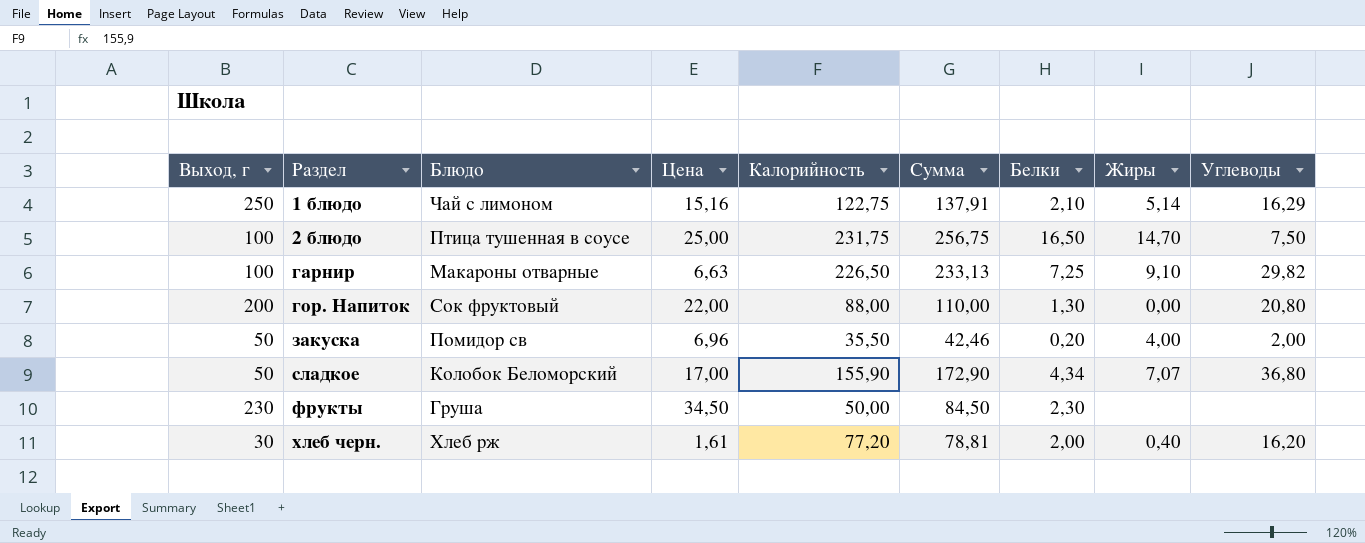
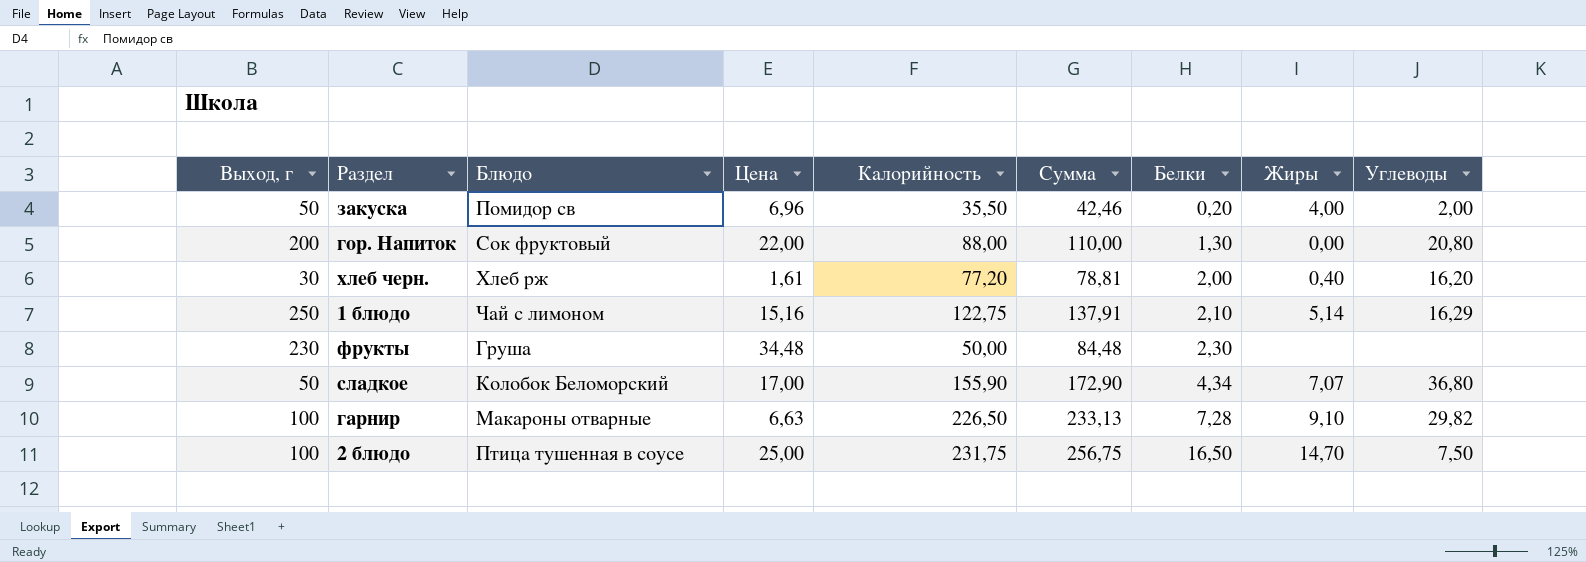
row order: Раздел ascending -> Белки ascending
фрукты | Цена: 34,50 -> 34,48
фрукты | Сумма: 84,50 -> 84,48
гарнир | Белки: 7,25 -> 7,28

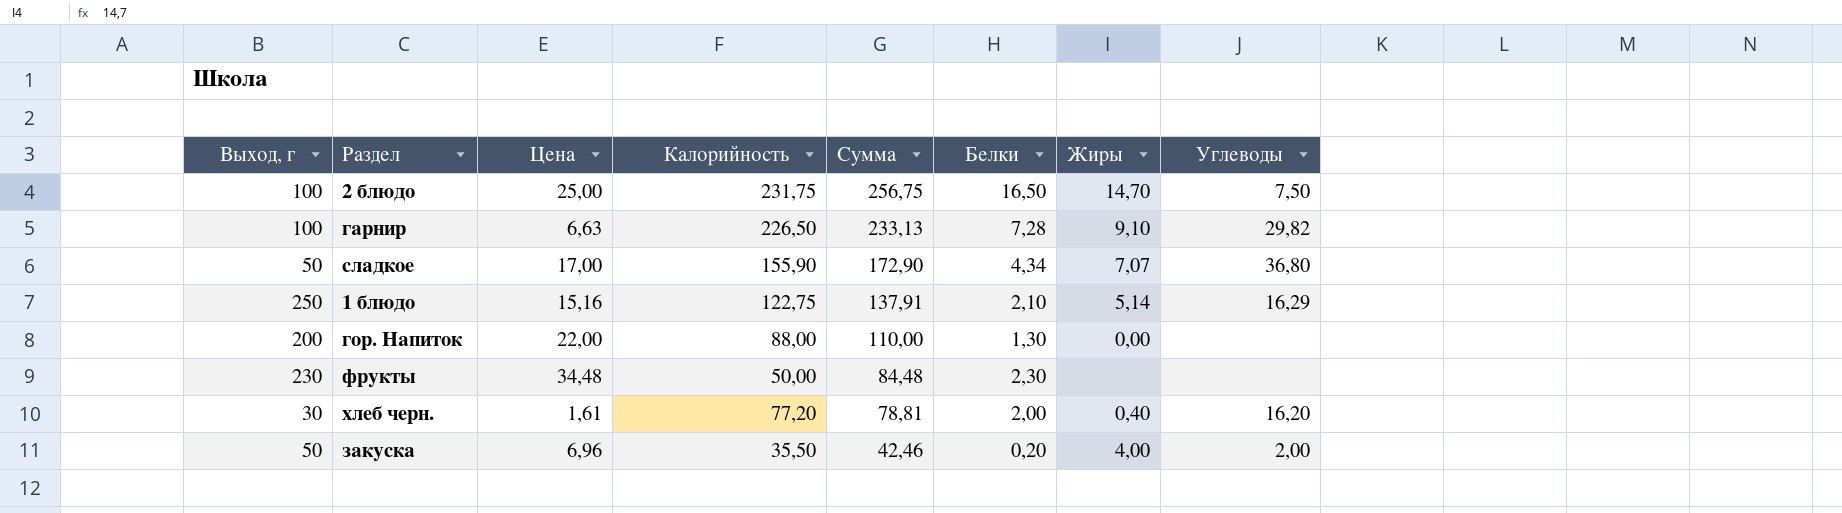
row order: Белки ascending -> Сумма descending
column Блюдо | position: 3 -> none
гор. Напиток | Углеводы: 20,80 -> none

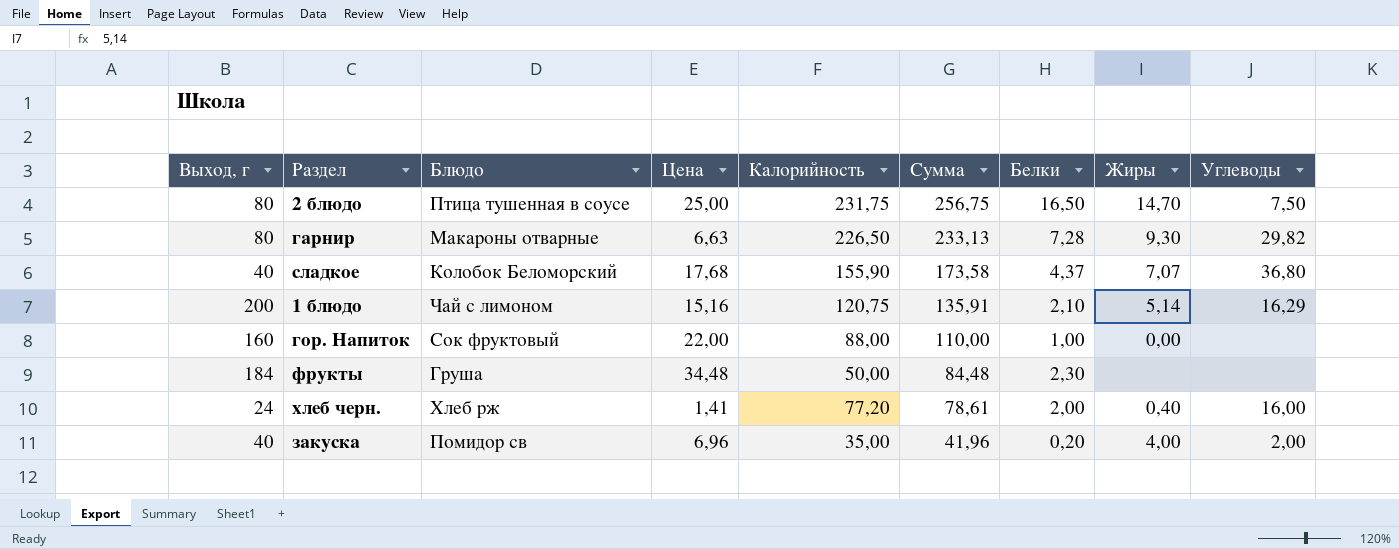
column Блюдо | position: none -> 3
2 блюдо | Выход, г: 100 -> 80
гарнир | Выход, г: 100 -> 80
гарнир | Жиры: 9,10 -> 9,30
сладкое | Выход, г: 50 -> 40
сладкое | Цена: 17,00 -> 17,68
сладкое | Сумма: 172,90 -> 173,58
сладкое | Белки: 4,34 -> 4,37
1 блюдо | Выход, г: 250 -> 200
1 блюдо | Калорийность: 122,75 -> 120,75
1 блюдо | Сумма: 137,91 -> 135,91
гор. Напиток | Выход, г: 200 -> 160
гор. Напиток | Белки: 1,30 -> 1,00
фрукты | Выход, г: 230 -> 184
хлеб черн. | Выход, г: 30 -> 24
хлеб черн. | Цена: 1,61 -> 1,41
хлеб черн. | Сумма: 78,81 -> 78,61
хлеб черн. | Углеводы: 16,20 -> 16,00
закуска | Выход, г: 50 -> 40
закуска | Калорийность: 35,50 -> 35,00
закуска | Сумма: 42,46 -> 41,96

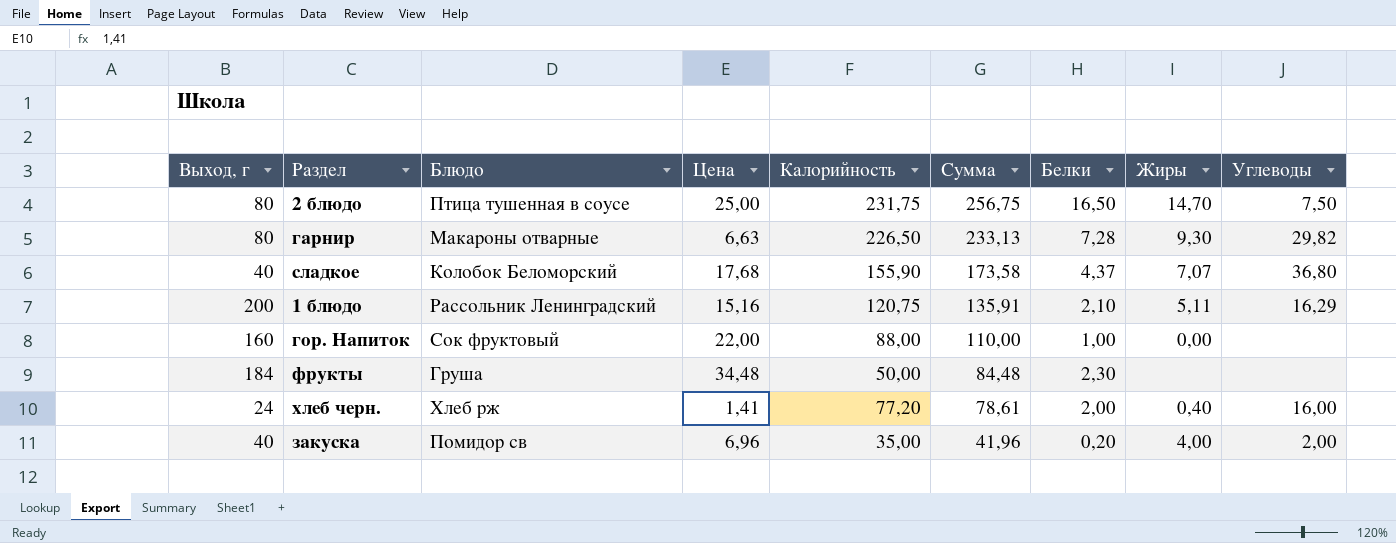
1 блюдо | Блюдо: Чай с лимоном -> Рассольник Ленинградский
1 блюдо | Жиры: 5,14 -> 5,11

